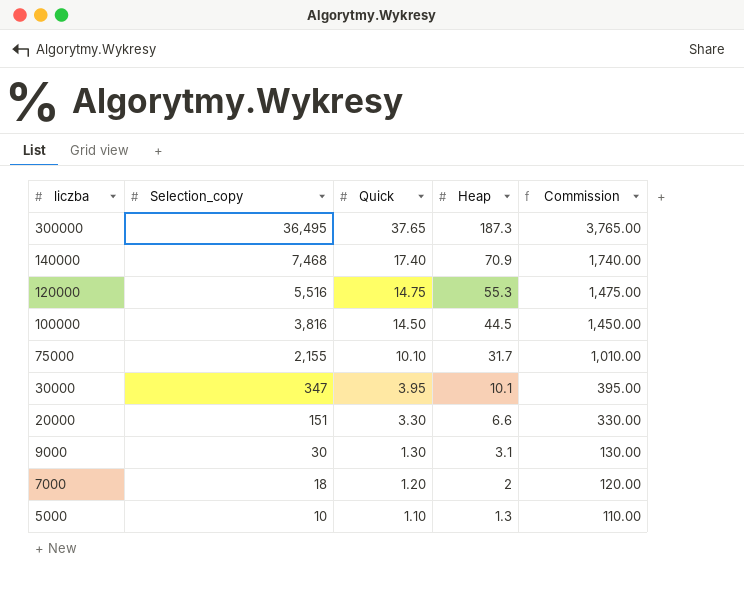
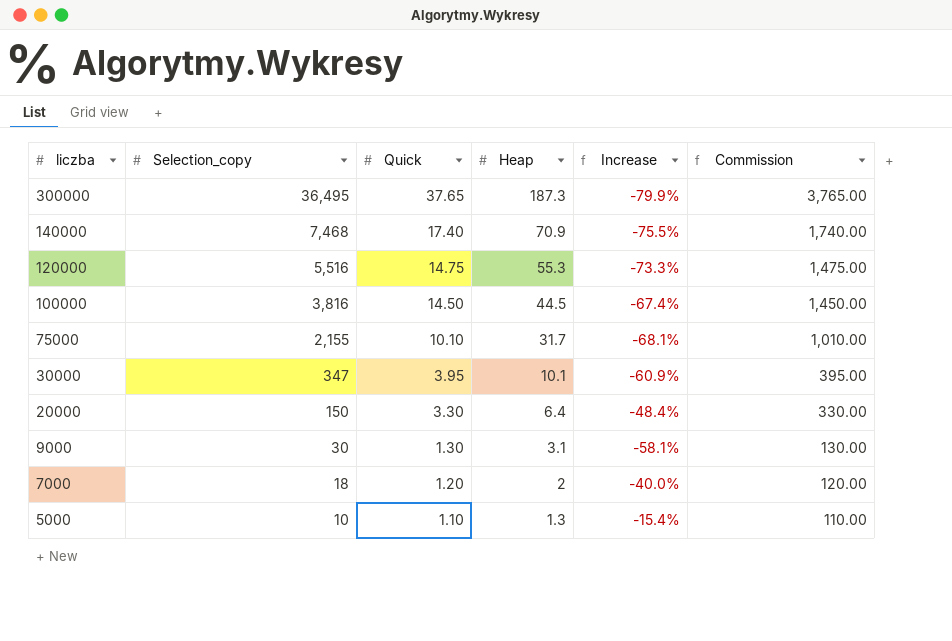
column Increase | formula: none -> ([Quick] - [Heap]) / [Heap]
20000 | Selection_copy: 151 -> 150
20000 | Heap: 6.6 -> 6.4

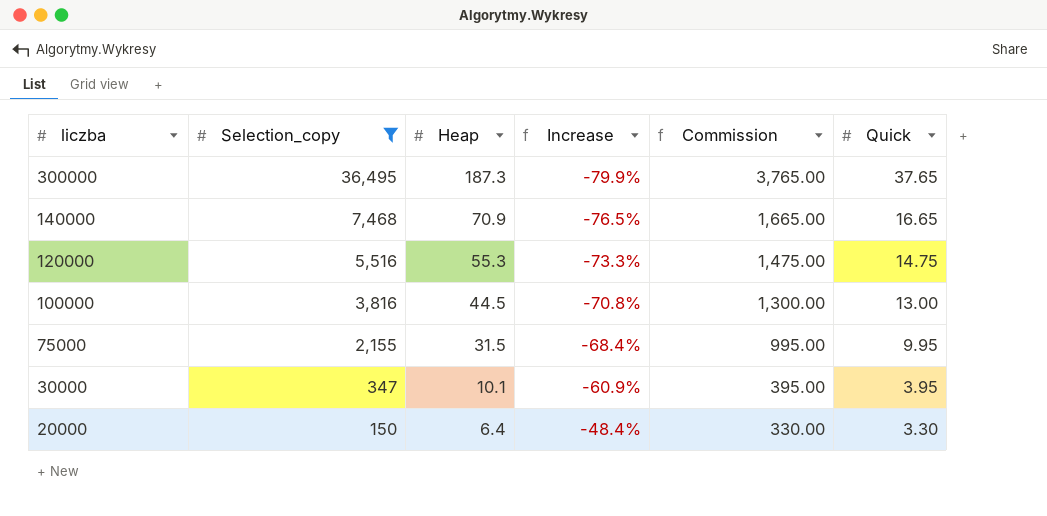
filter: none -> Selection_copy >= 150
column Quick | position: 3 -> 6
140000 | Increase: -75.5% -> -76.5%
140000 | Commission: 1,740.00 -> 1,665.00
140000 | Quick: 17.40 -> 16.65
100000 | Increase: -67.4% -> -70.8%
100000 | Commission: 1,450.00 -> 1,300.00
100000 | Quick: 14.50 -> 13.00
75000 | Heap: 31.7 -> 31.5
75000 | Increase: -68.1% -> -68.4%
75000 | Commission: 1,010.00 -> 995.00
75000 | Quick: 10.10 -> 9.95

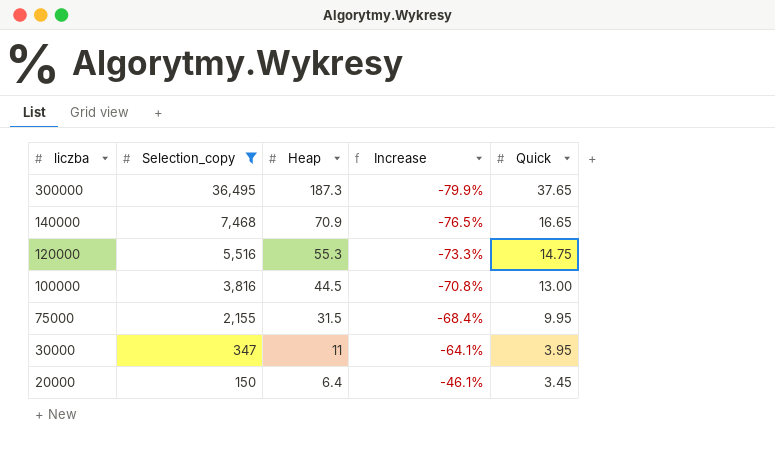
column Commission | formula: [Quick] * 100 -> none
30000 | Heap: 10.1 -> 11
30000 | Increase: -60.9% -> -64.1%
20000 | Increase: -48.4% -> -46.1%
20000 | Quick: 3.30 -> 3.45

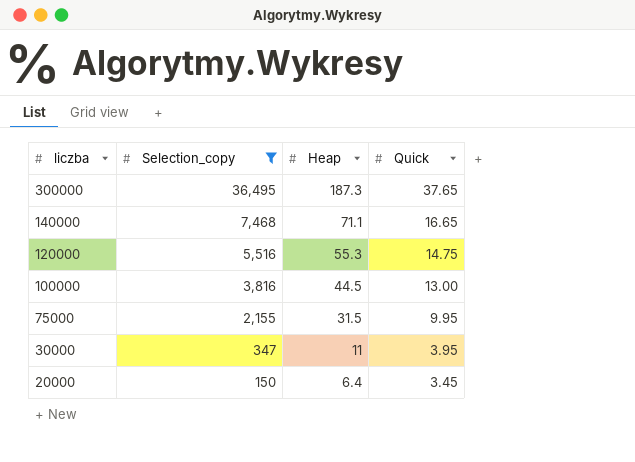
column Increase | formula: ([Quick] - [Heap]) / [Heap] -> none
140000 | Heap: 70.9 -> 71.1

